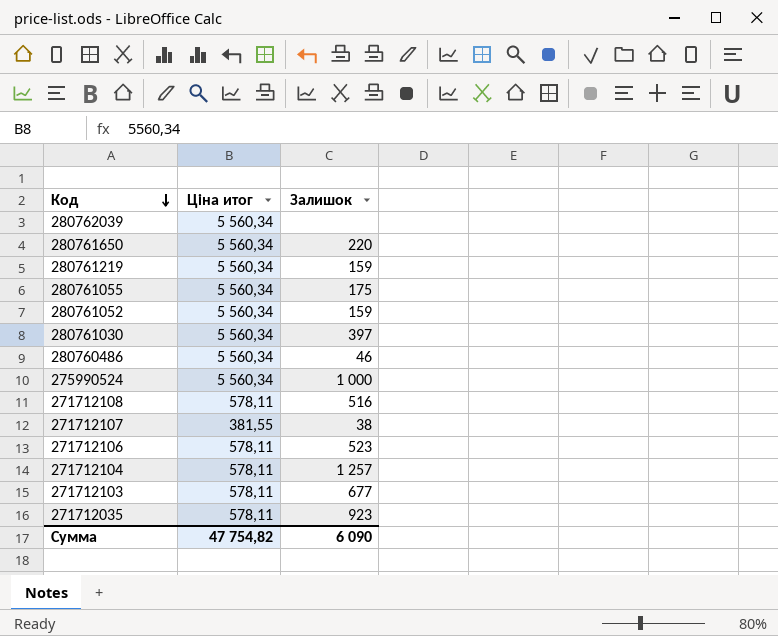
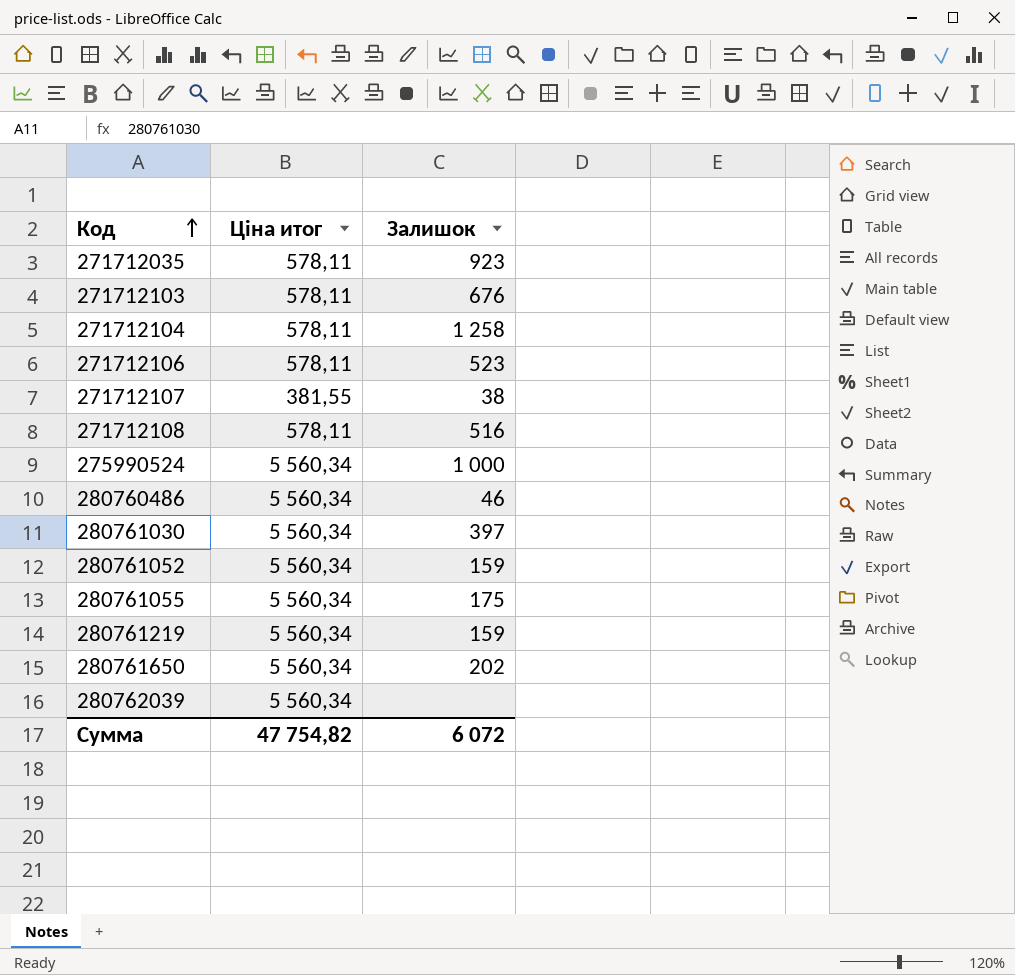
row order: Код descending -> Код ascending
271712103 | Залишок: 677 -> 676
271712104 | Залишок: 1 257 -> 1 258
280761650 | Залишок: 220 -> 202
Сумма | Залишок: 6 090 -> 6 072

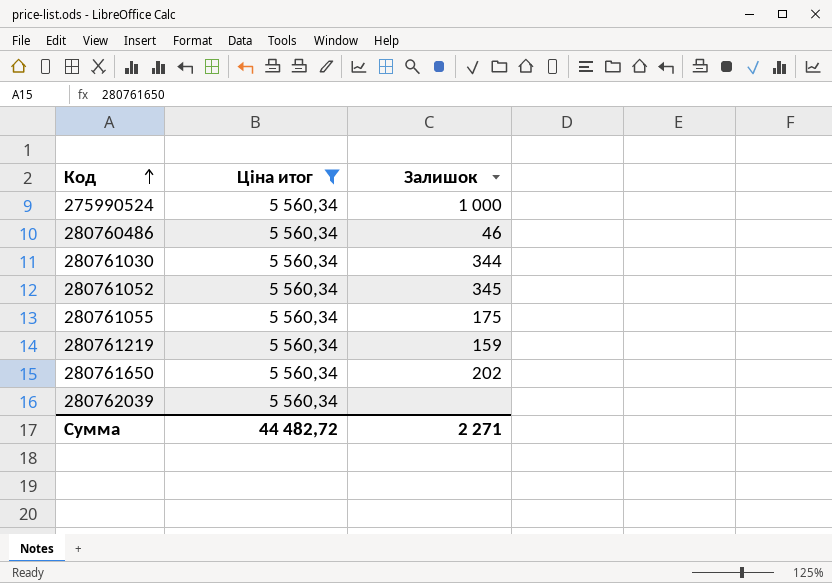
filter: none -> Ціна итог = 5 560,34
280761030 | Залишок: 397 -> 344
280761052 | Залишок: 159 -> 345
Сумма | Ціна итог: 47 754,82 -> 44 482,72
Сумма | Залишок: 6 072 -> 2 271

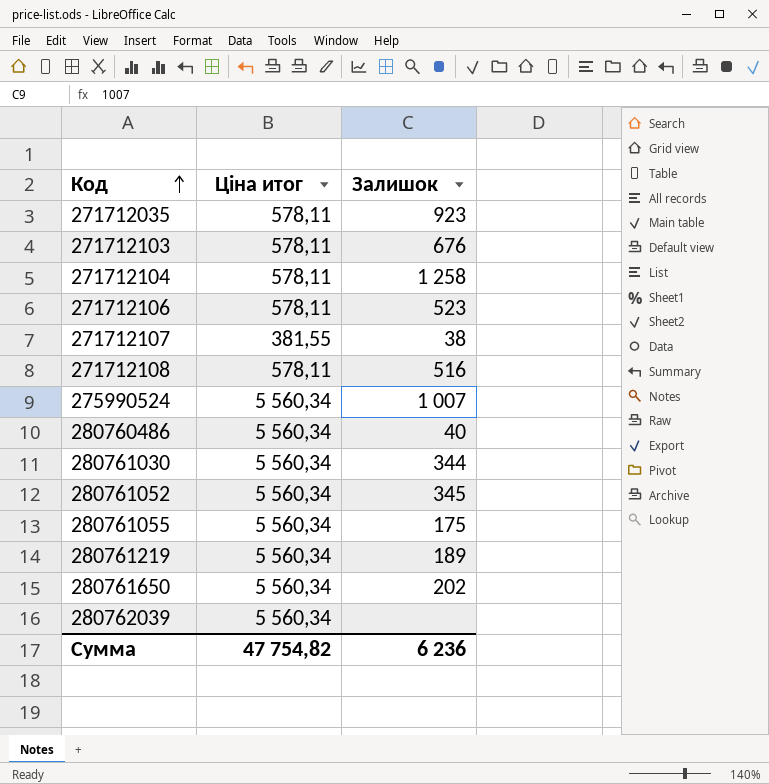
filter: Ціна итог = 5 560,34 -> none
275990524 | Залишок: 1 000 -> 1 007
280760486 | Залишок: 46 -> 40
280761219 | Залишок: 159 -> 189
Сумма | Ціна итог: 44 482,72 -> 47 754,82
Сумма | Залишок: 2 271 -> 6 236

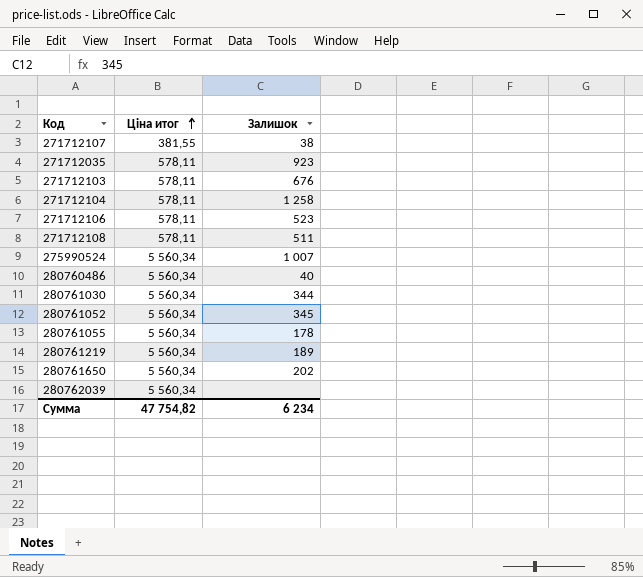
row order: Код ascending -> Ціна итог ascending
271712108 | Залишок: 516 -> 511
280761055 | Залишок: 175 -> 178
Сумма | Залишок: 6 236 -> 6 234

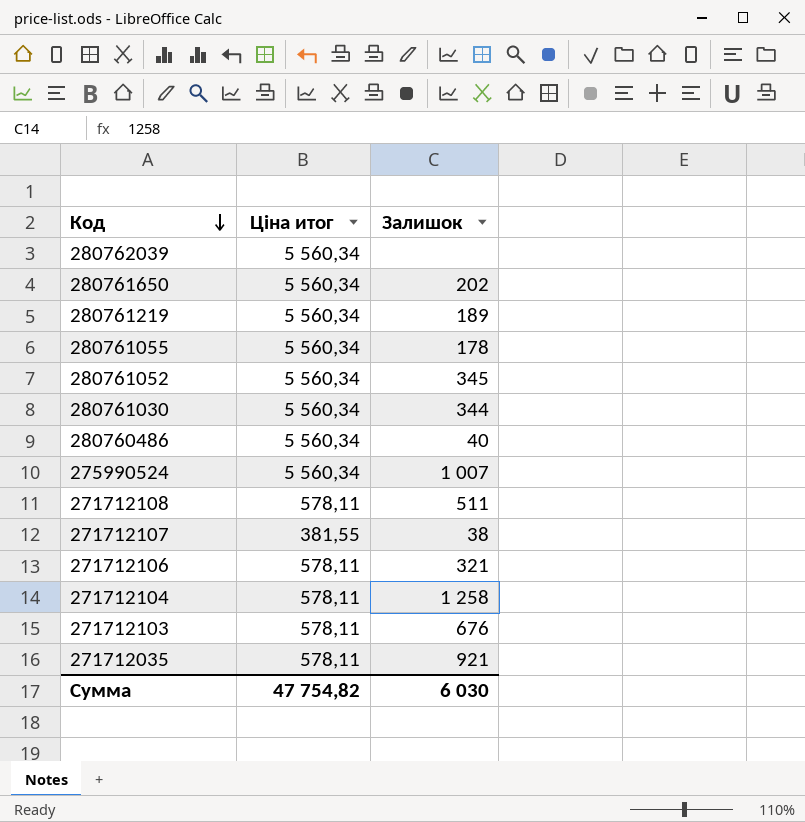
row order: Ціна итог ascending -> Код descending
271712106 | Залишок: 523 -> 321
271712035 | Залишок: 923 -> 921
Сумма | Залишок: 6 234 -> 6 030

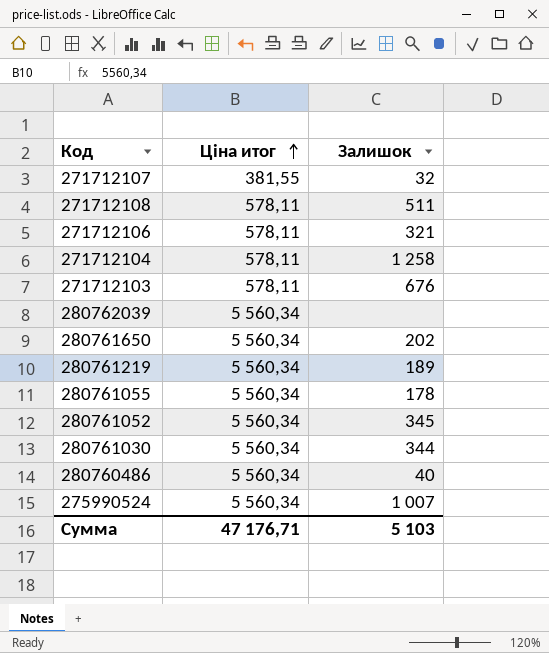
row order: Код descending -> Ціна итог ascending
row 271712035: 578,11 | 921 -> none
271712107 | Залишок: 38 -> 32
Сумма | Ціна итог: 47 754,82 -> 47 176,71
Сумма | Залишок: 6 030 -> 5 103

